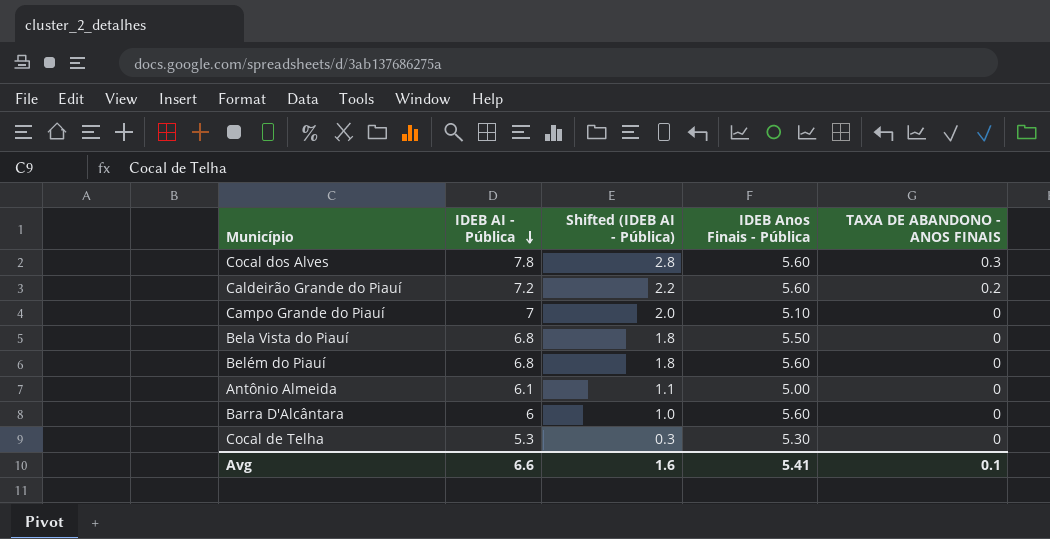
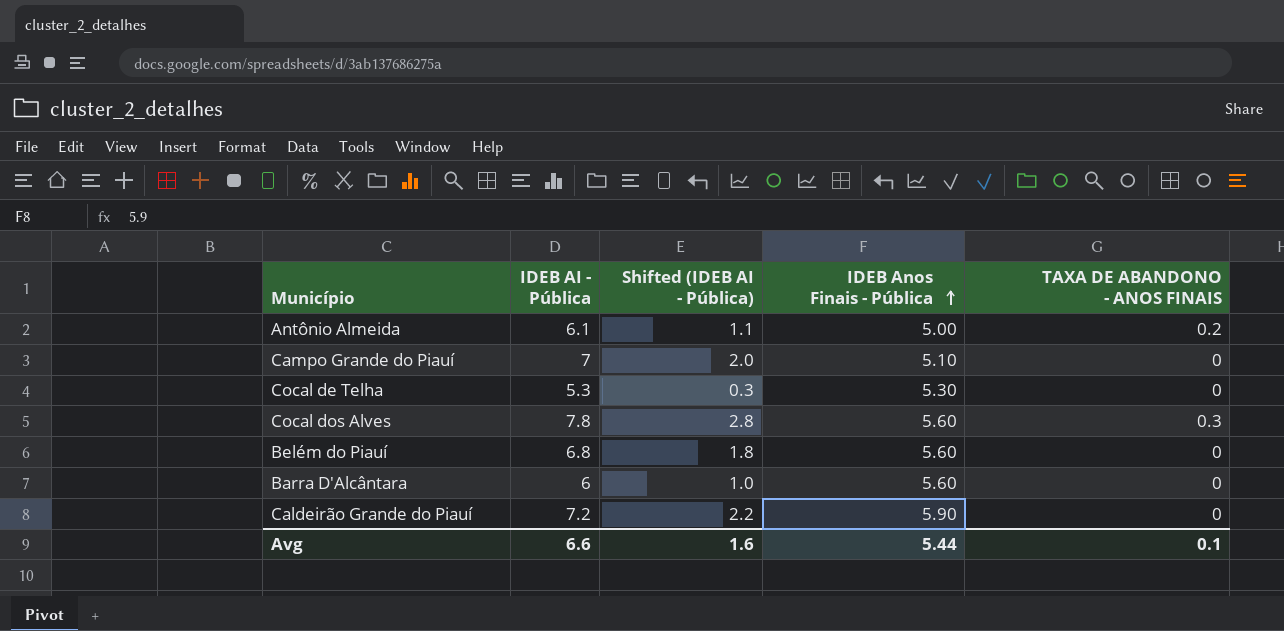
row order: IDEB AI - Pública descending -> IDEB Anos Finais - Pública ascending
row Bela Vista do Piauí: 6.8 | 1.8 | 5.50 | 0 -> none
Antônio Almeida | TAXA DE ABANDONO - ANOS FINAIS: 0 -> 0.2
Caldeirão Grande do Piauí | IDEB Anos Finais - Pública: 5.60 -> 5.90
Caldeirão Grande do Piauí | TAXA DE ABANDONO - ANOS FINAIS: 0.2 -> 0
Avg | IDEB Anos Finais - Pública: 5.41 -> 5.44

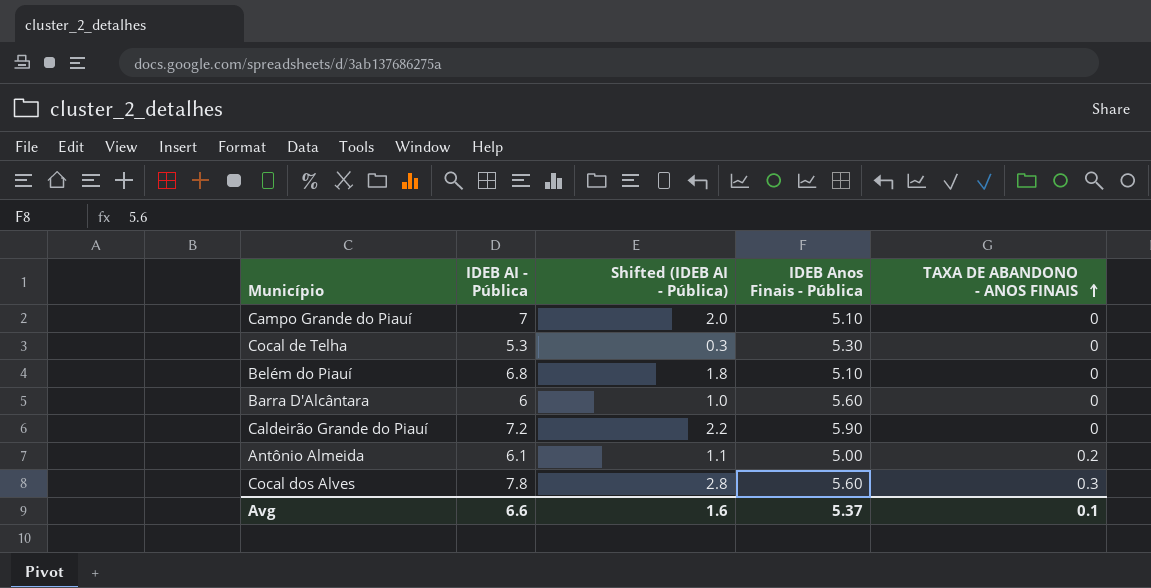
row order: IDEB Anos Finais - Pública ascending -> TAXA DE ABANDONO - ANOS FINAIS ascending
Belém do Piauí | IDEB Anos Finais - Pública: 5.60 -> 5.10
Avg | IDEB Anos Finais - Pública: 5.44 -> 5.37

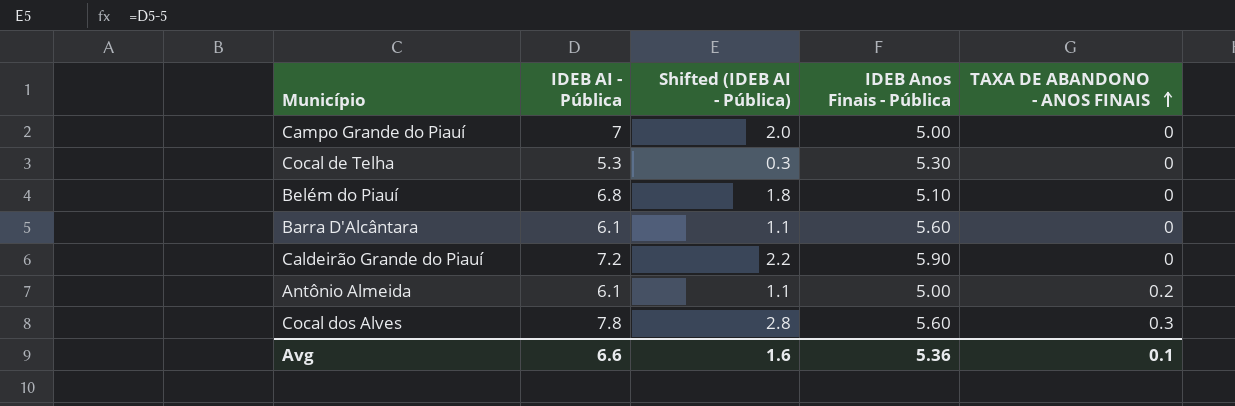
Campo Grande do Piauí | IDEB Anos Finais - Pública: 5.10 -> 5.00
Barra D'Alcântara | IDEB AI - Pública: 6 -> 6.1
Barra D'Alcântara | Shifted (IDEB AI - Pública): 1.0 -> 1.1
Avg | IDEB Anos Finais - Pública: 5.37 -> 5.36

